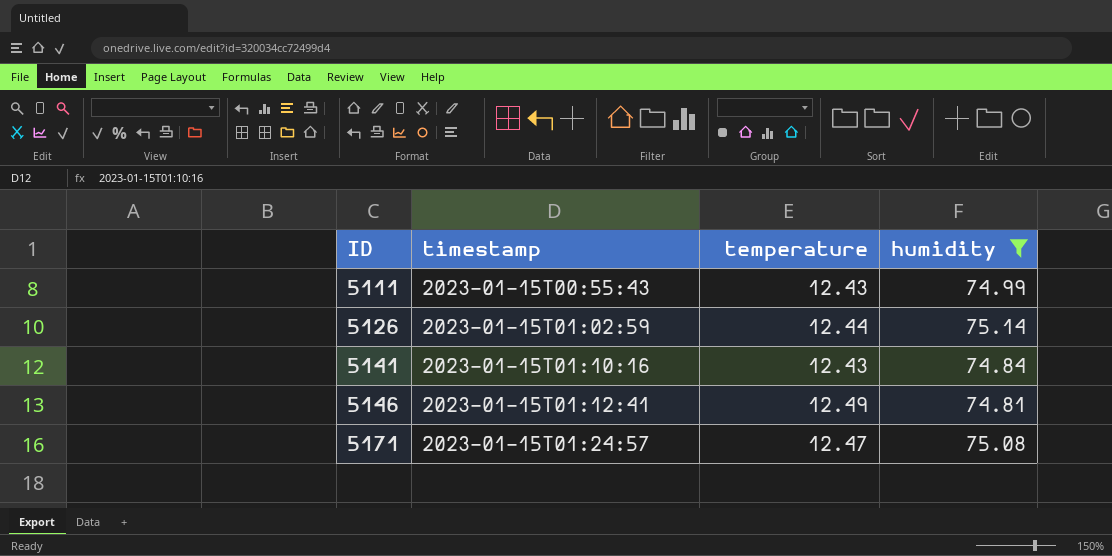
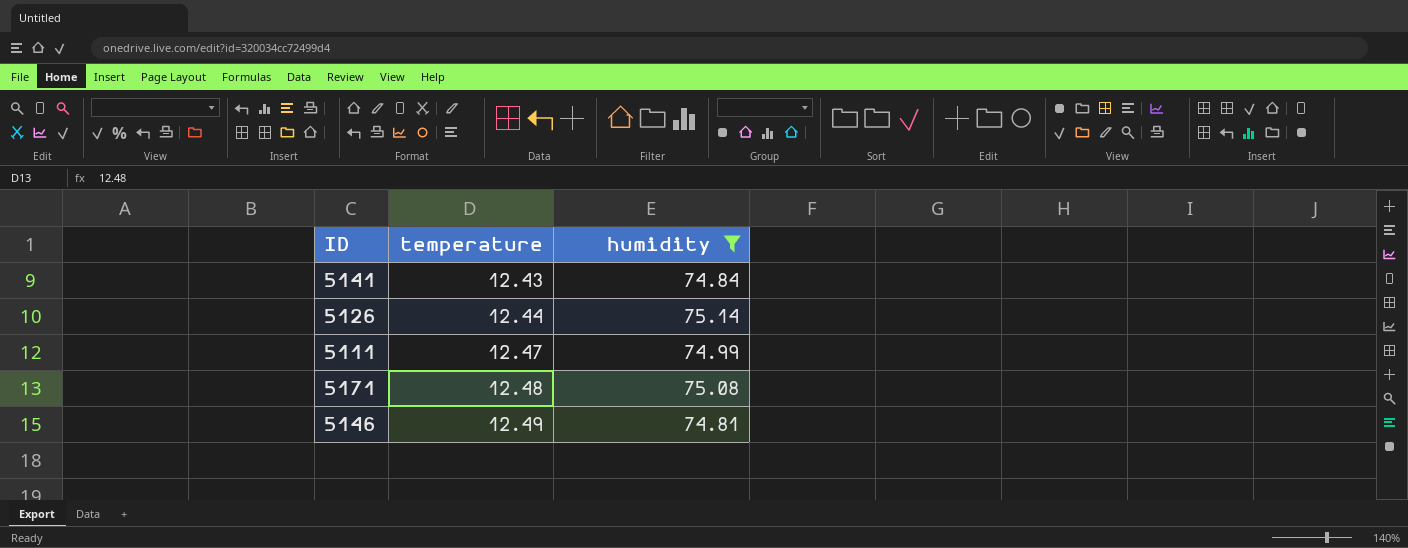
row order: ID ascending -> temperature ascending
column timestamp | position: 2 -> none
5111 | temperature: 12.43 -> 12.47
5171 | temperature: 12.47 -> 12.48

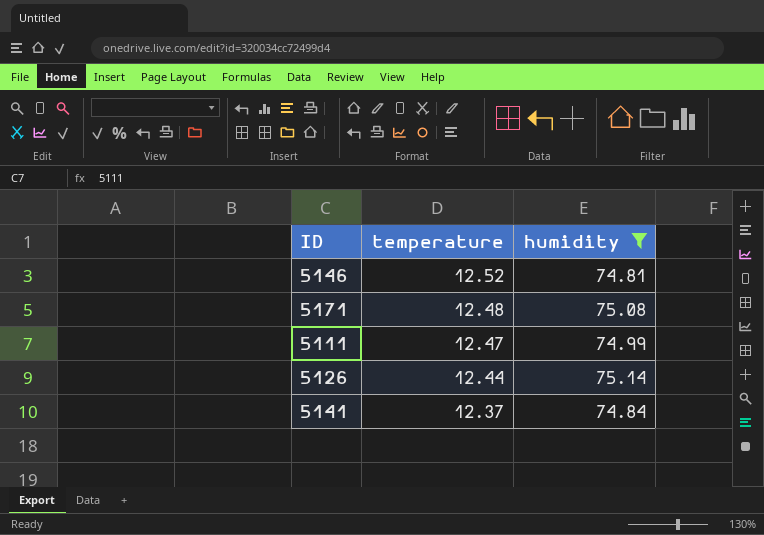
row order: temperature ascending -> temperature descending
5146 | temperature: 12.49 -> 12.52
5141 | temperature: 12.43 -> 12.37

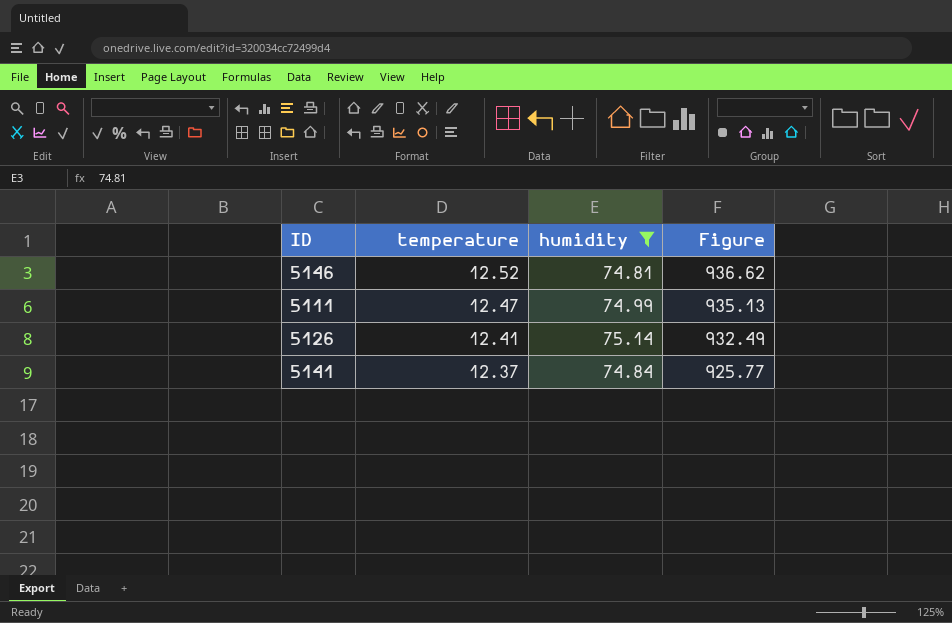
column Figure | formula: none -> [temperature] * [humidity]
row 5171: 12.48 | 75.08 -> none
5126 | temperature: 12.44 -> 12.41

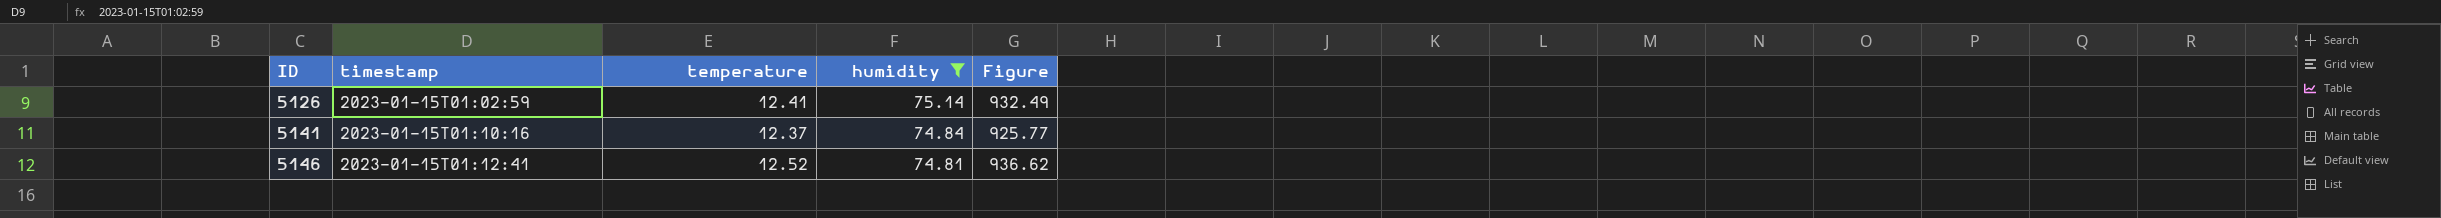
row order: temperature descending -> ID ascending
column timestamp | position: none -> 2
row 5111: 12.47 | 74.99 | 935.13 -> none

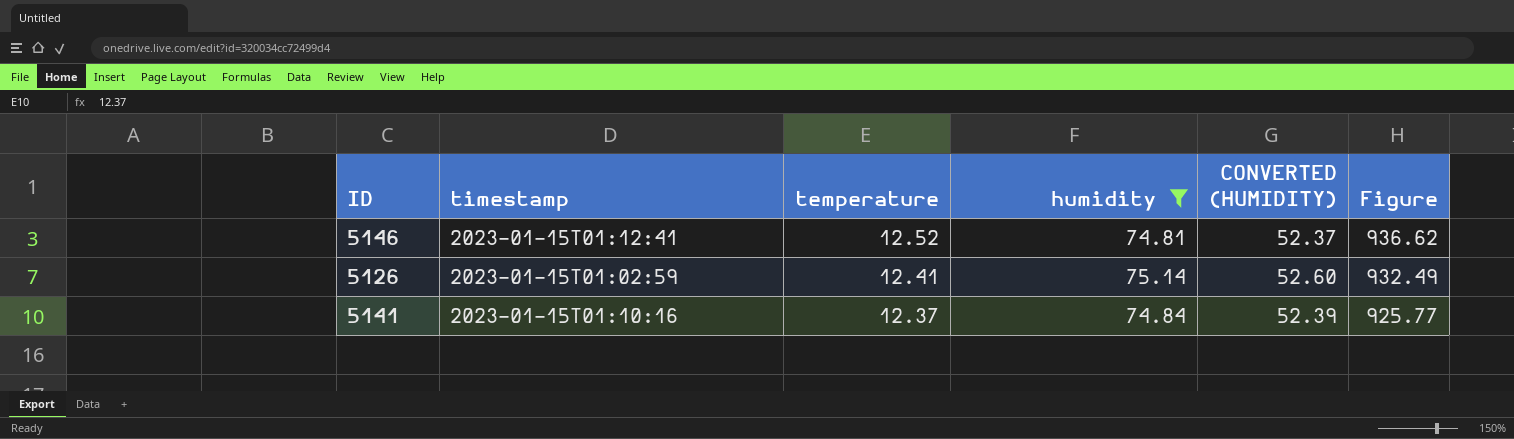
row order: ID ascending -> temperature descending
column CONVERTED (HUMIDITY) | formula: none -> [humidity] * 0.7

